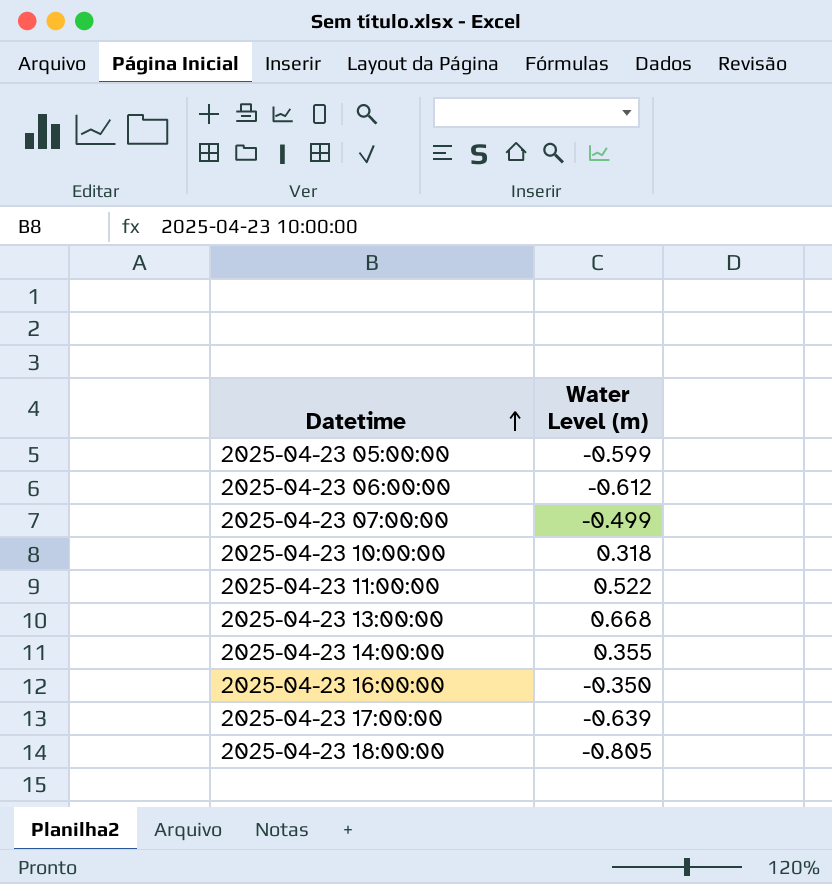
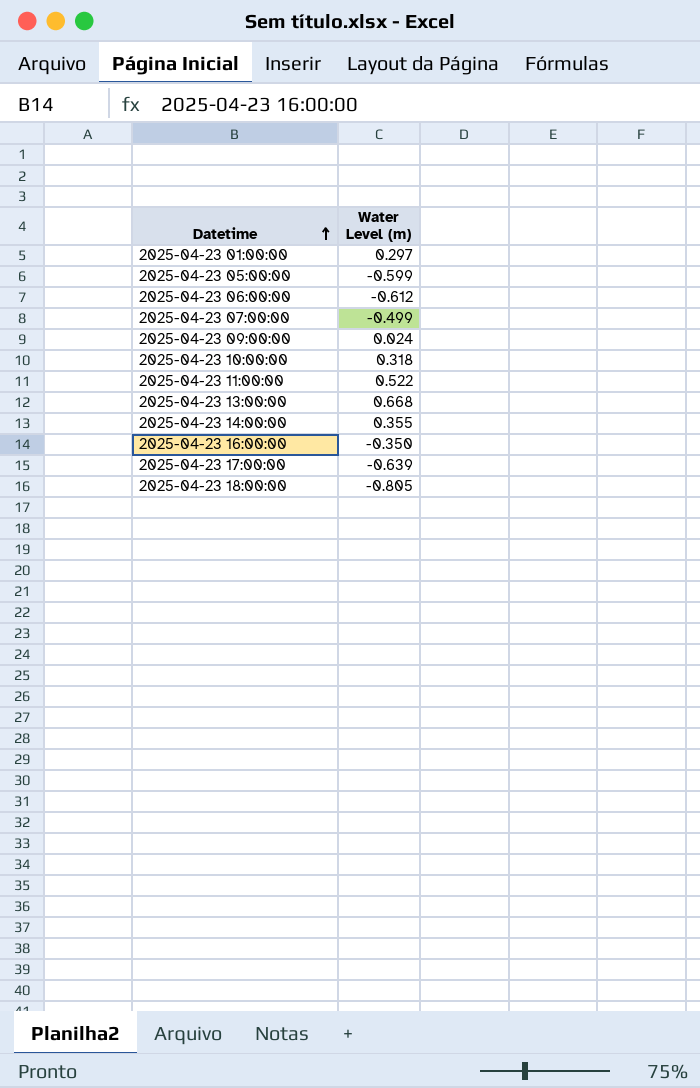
row 2025-04-23 01:00:00: none -> 0.297
row 2025-04-23 09:00:00: none -> 0.024

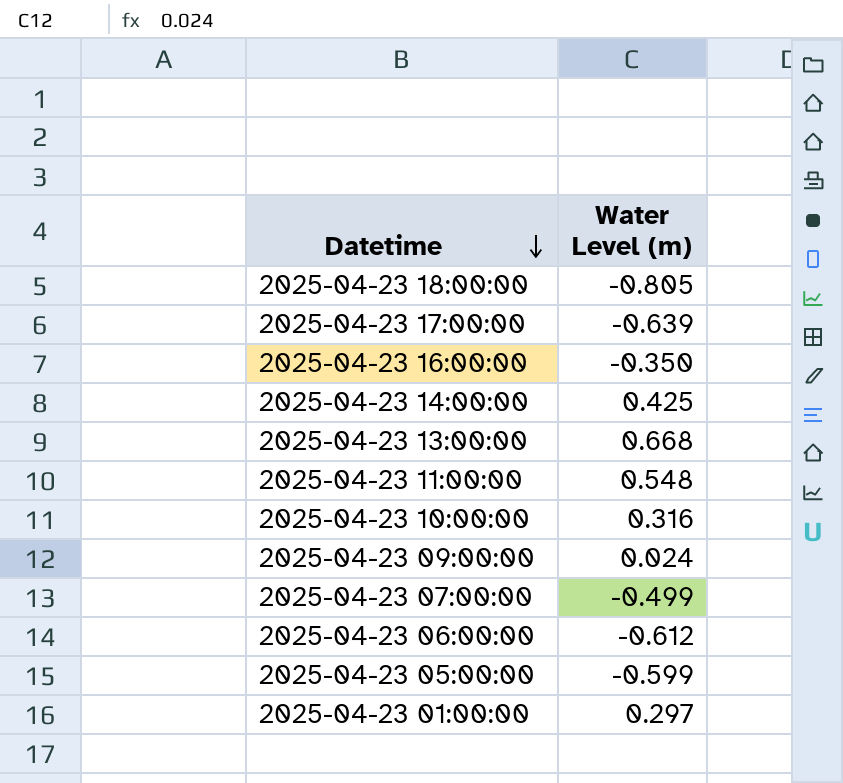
row order: Datetime ascending -> Datetime descending
2025-04-23 14:00:00 | Water Level (m): 0.355 -> 0.425
2025-04-23 11:00:00 | Water Level (m): 0.522 -> 0.548
2025-04-23 10:00:00 | Water Level (m): 0.318 -> 0.316

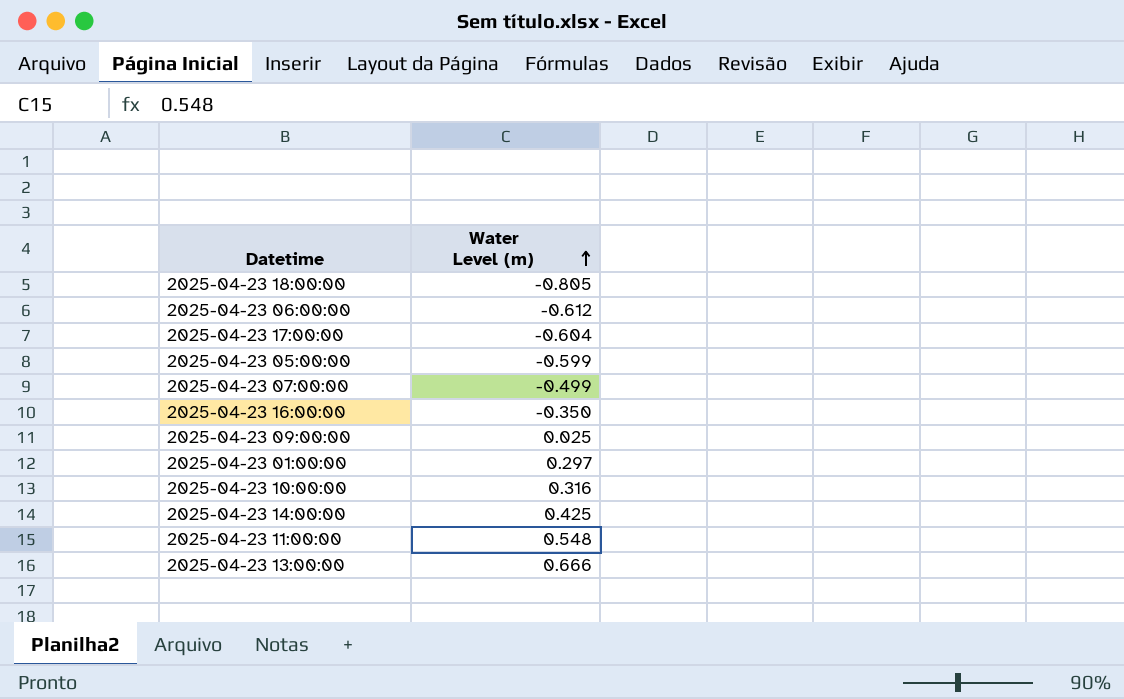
row order: Datetime descending -> Water Level (m) ascending
2025-04-23 17:00:00 | Water Level (m): -0.639 -> -0.604
2025-04-23 09:00:00 | Water Level (m): 0.024 -> 0.025
2025-04-23 13:00:00 | Water Level (m): 0.668 -> 0.666

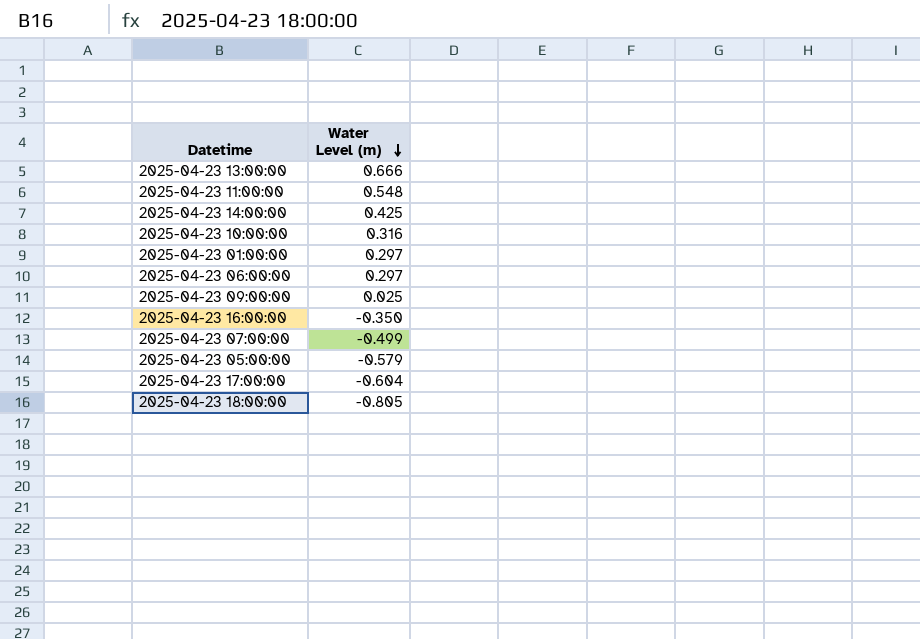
row order: Water Level (m) ascending -> Water Level (m) descending
2025-04-23 06:00:00 | Water Level (m): -0.612 -> 0.297
2025-04-23 05:00:00 | Water Level (m): -0.599 -> -0.579

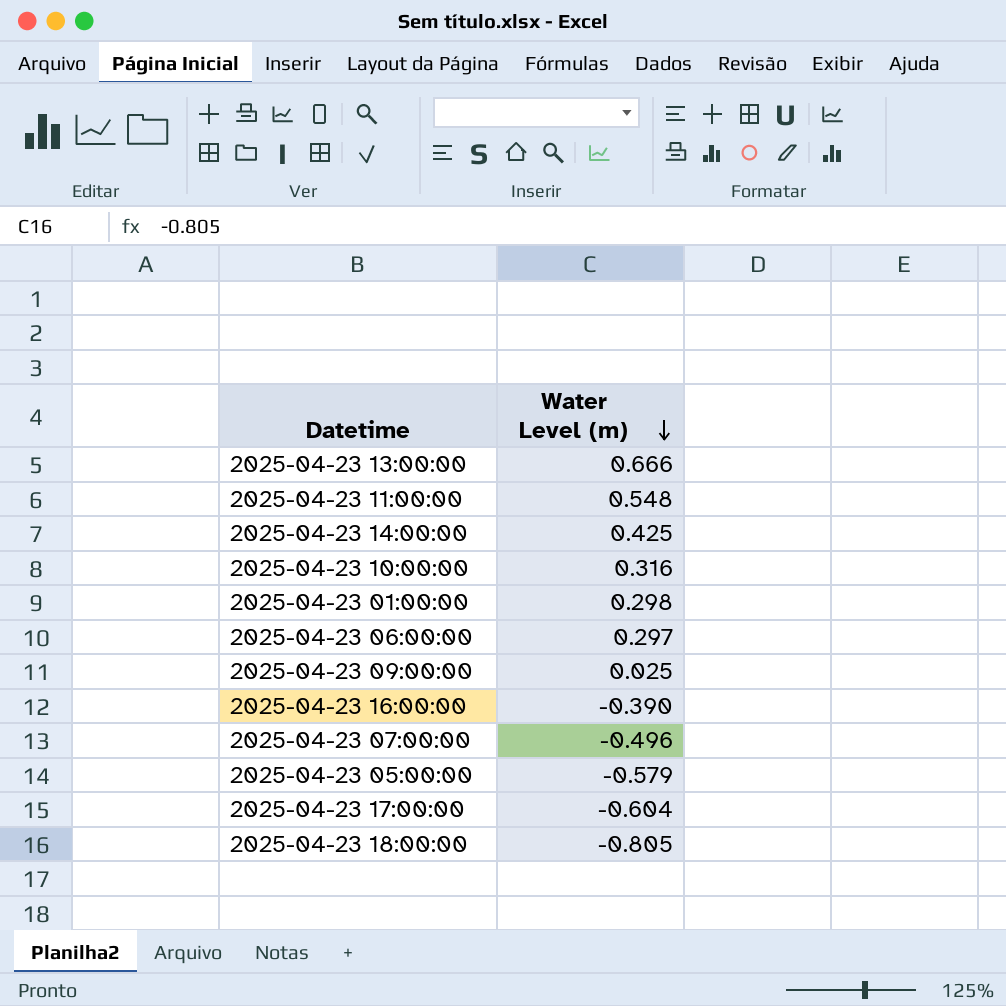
2025-04-23 01:00:00 | Water Level (m): 0.297 -> 0.298
2025-04-23 16:00:00 | Water Level (m): -0.350 -> -0.390
2025-04-23 07:00:00 | Water Level (m): -0.499 -> -0.496

